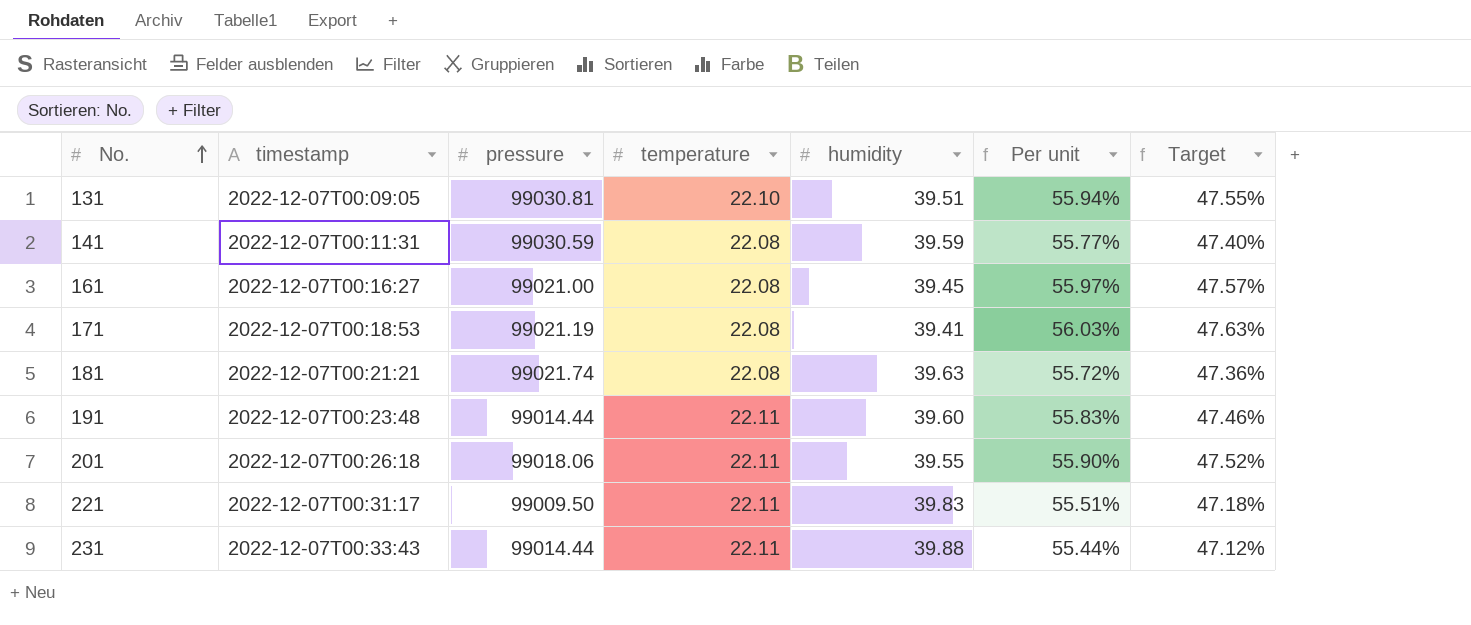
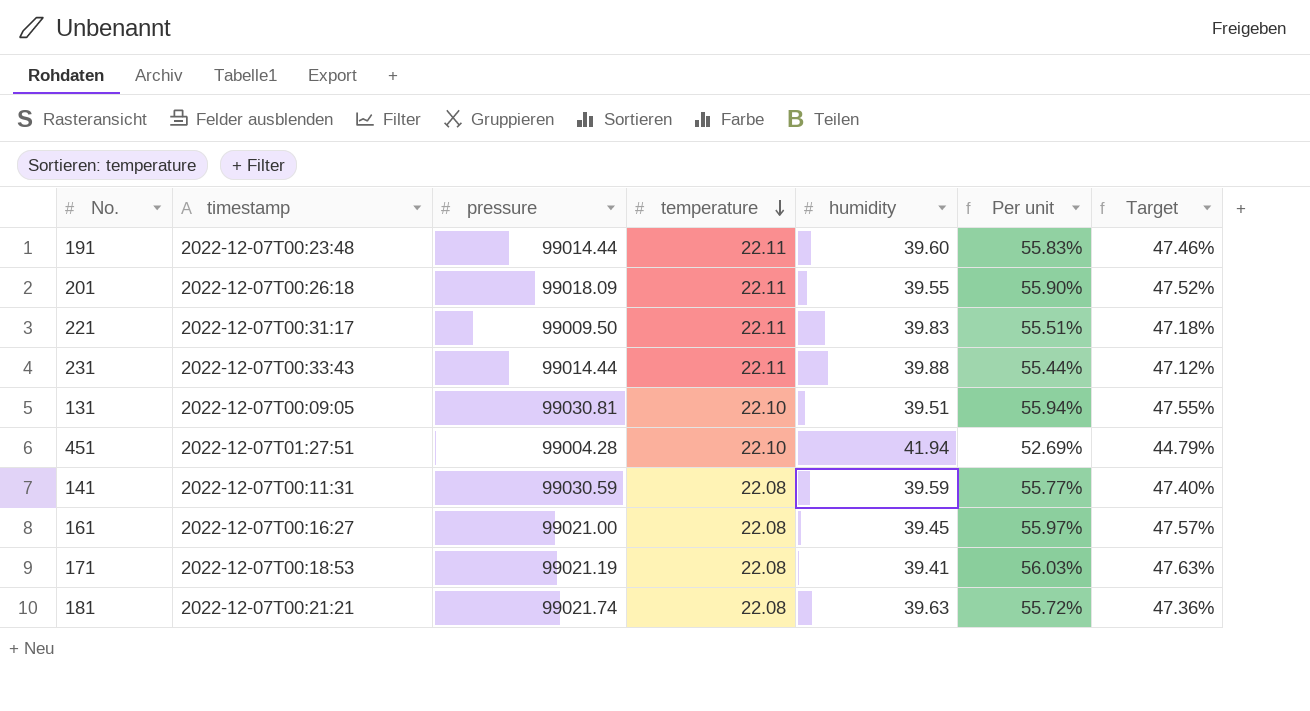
row order: No. ascending -> temperature descending
201 | pressure: 99018.06 -> 99018.09
row 451: none -> 2022-12-07T01:27:51 | 99004.28 | 22.10 | 41.94 | 52.69% | 44.79%

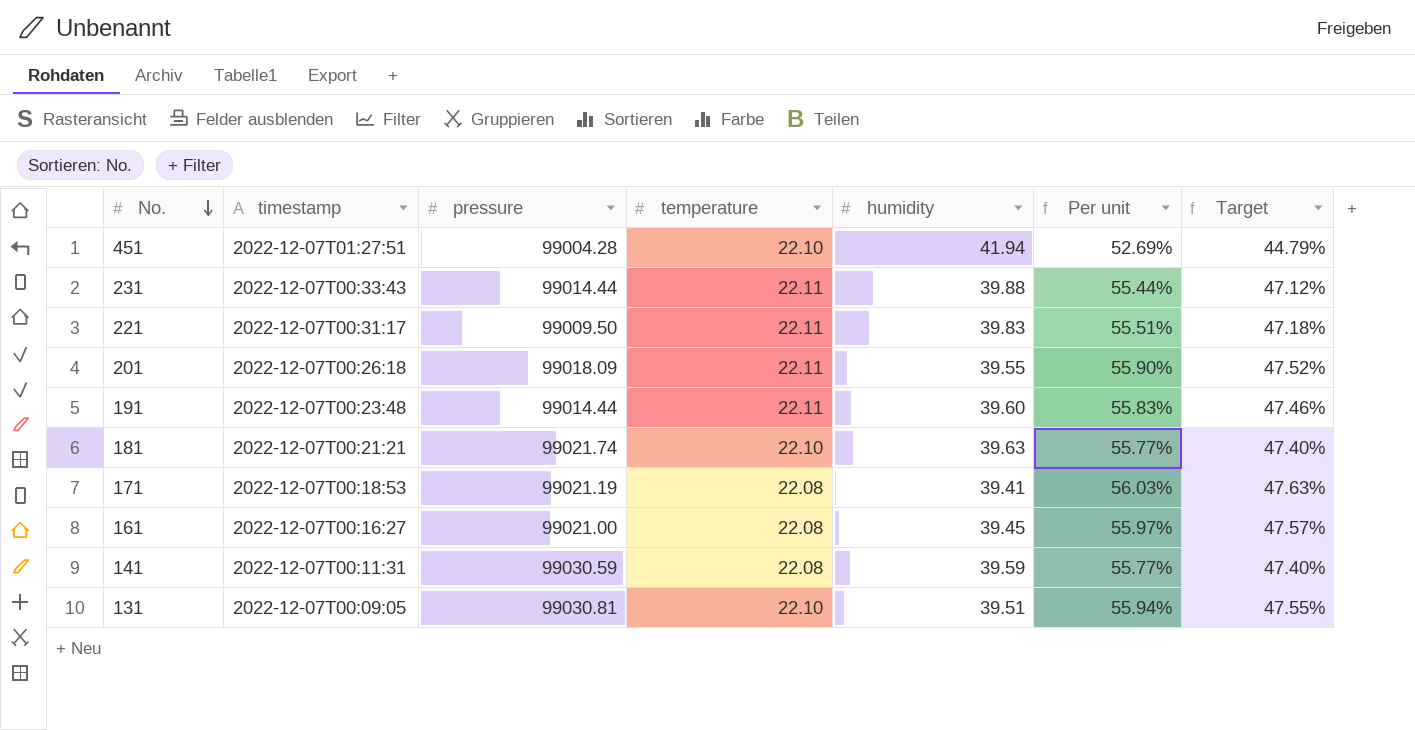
row order: temperature descending -> No. descending
181 | temperature: 22.08 -> 22.10
181 | Per unit: 55.72% -> 55.77%
181 | Target: 47.36% -> 47.40%

